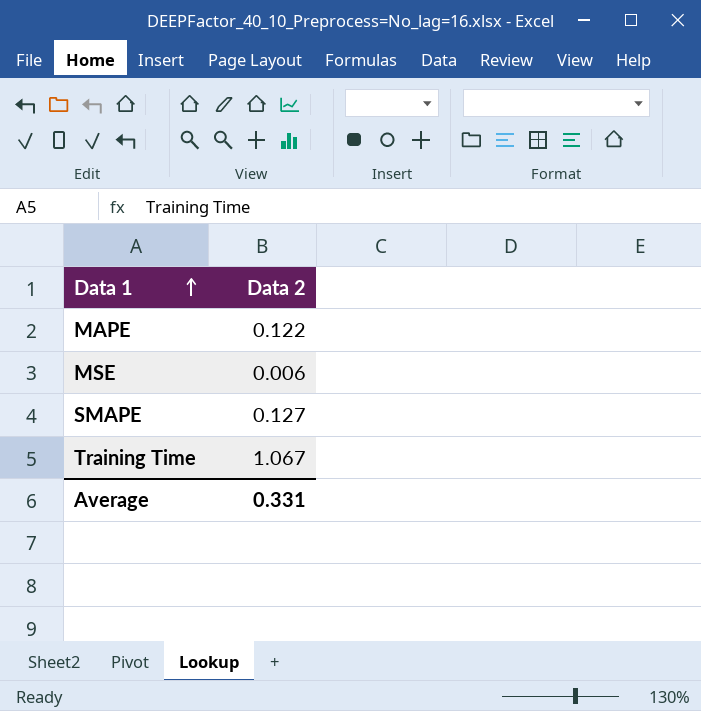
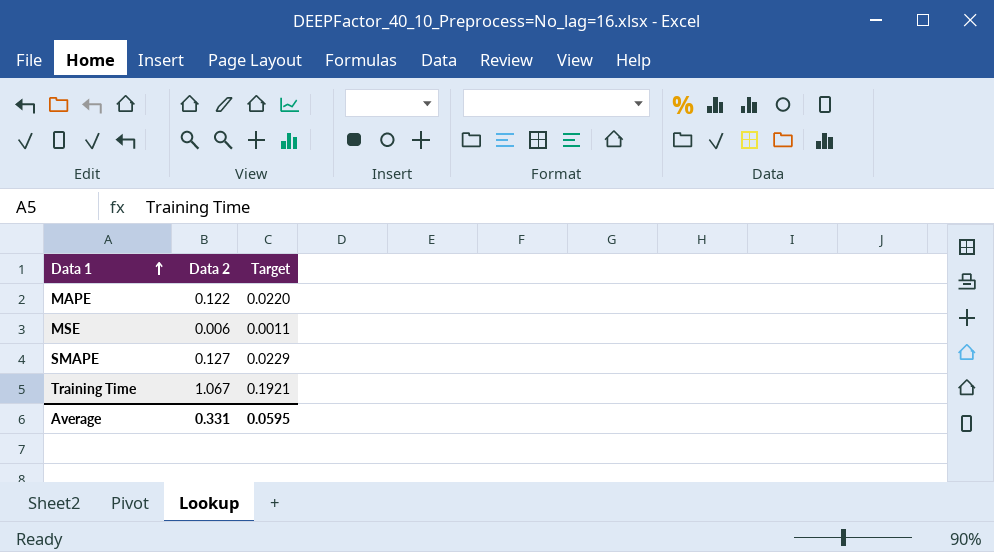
column Target | formula: none -> [Data 2] * 0.18

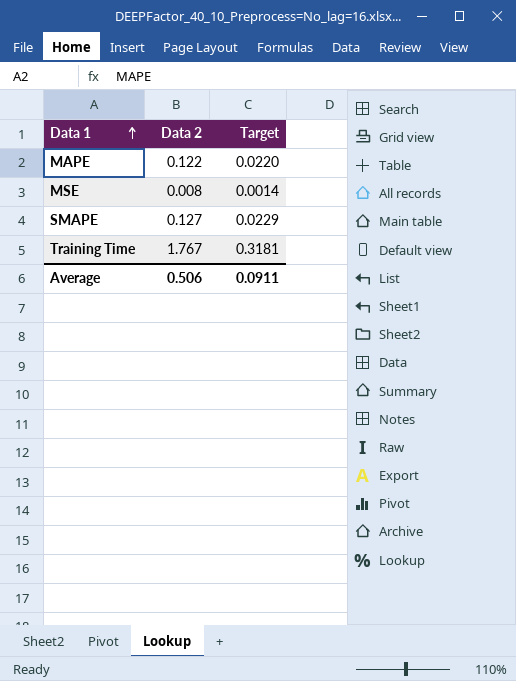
MSE | Data 2: 0.006 -> 0.008
MSE | Target: 0.0011 -> 0.0014
Training Time | Data 2: 1.067 -> 1.767
Training Time | Target: 0.1921 -> 0.3181
Average | Data 2: 0.331 -> 0.506
Average | Target: 0.0595 -> 0.0911

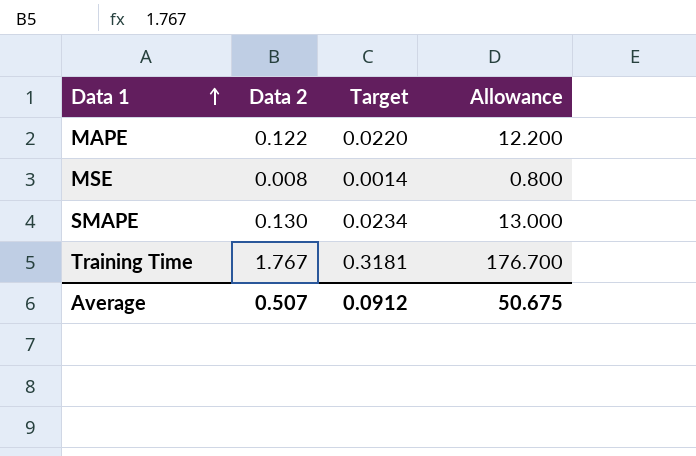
column Allowance | formula: none -> [Data 2] * 100
SMAPE | Data 2: 0.127 -> 0.130
SMAPE | Target: 0.0229 -> 0.0234
Average | Data 2: 0.506 -> 0.507
Average | Target: 0.0911 -> 0.0912

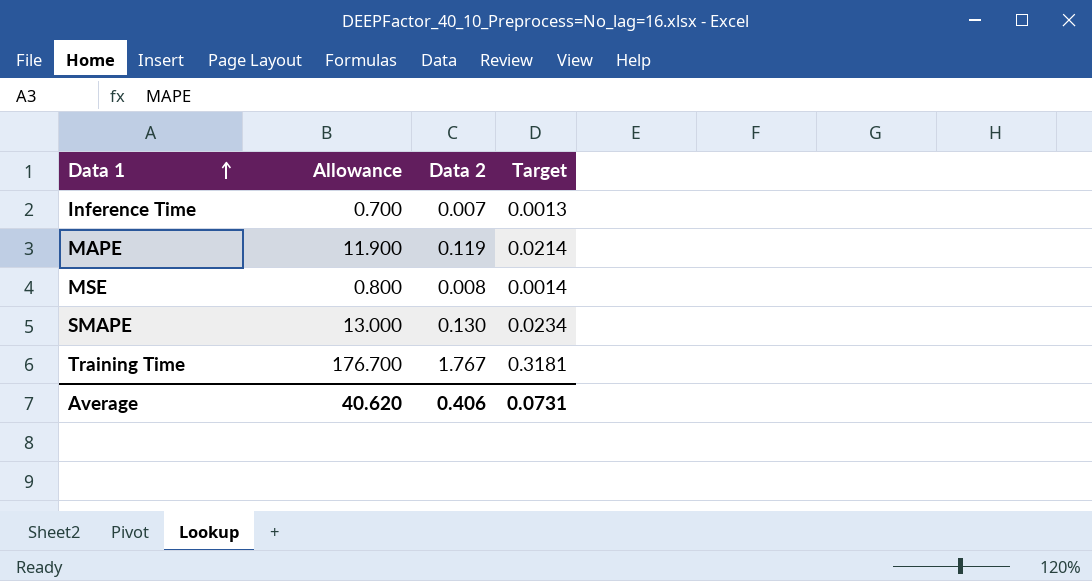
column Allowance | position: 4 -> 2
row Inference Time: none -> 0.700 | 0.007 | 0.0013
MAPE | Allowance: 12.200 -> 11.900
MAPE | Data 2: 0.122 -> 0.119
MAPE | Target: 0.0220 -> 0.0214
Average | Allowance: 50.675 -> 40.620
Average | Data 2: 0.507 -> 0.406
Average | Target: 0.0912 -> 0.0731

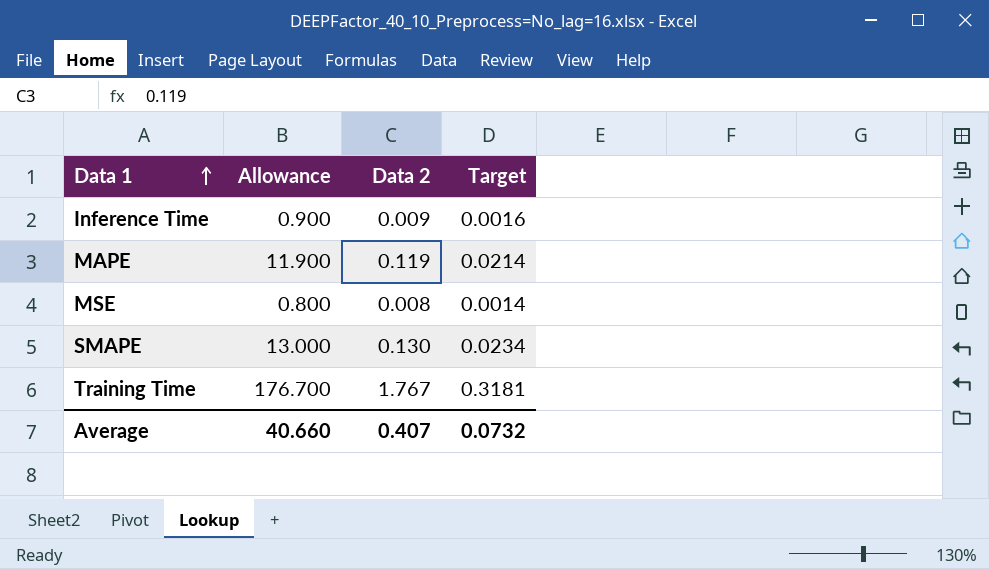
Inference Time | Allowance: 0.700 -> 0.900
Inference Time | Data 2: 0.007 -> 0.009
Inference Time | Target: 0.0013 -> 0.0016
Average | Allowance: 40.620 -> 40.660
Average | Data 2: 0.406 -> 0.407
Average | Target: 0.0731 -> 0.0732

